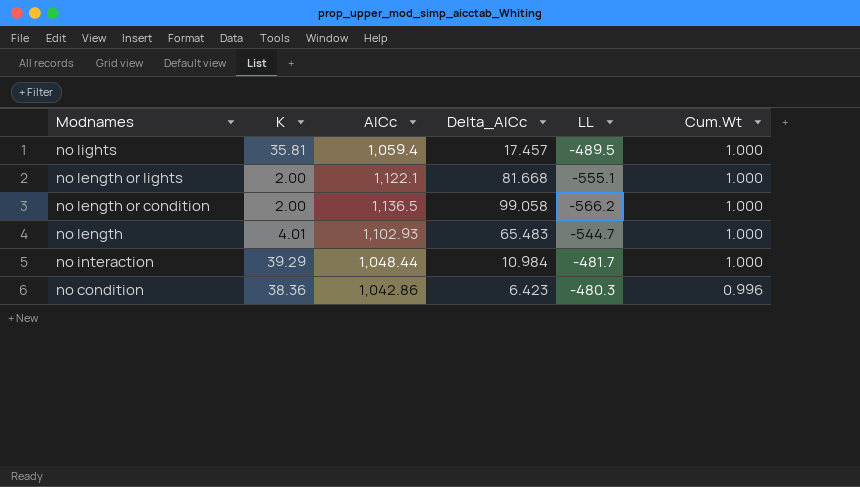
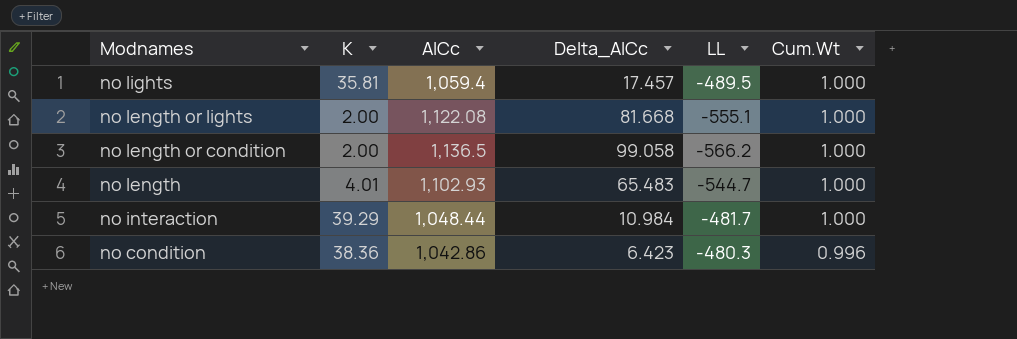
no length or lights | AICc: 1,122.1 -> 1,122.08

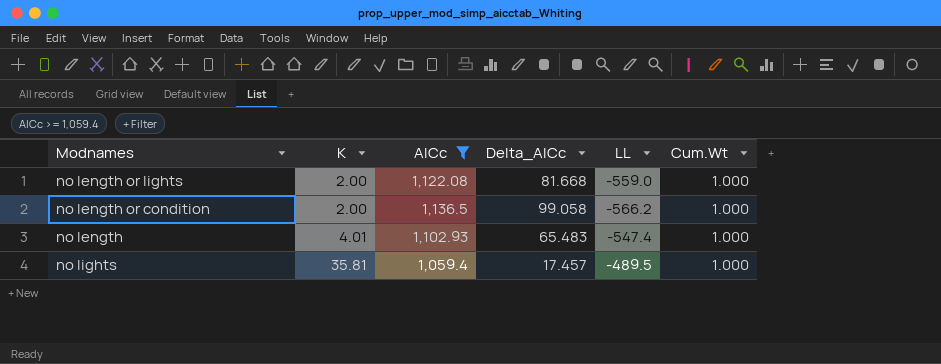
filter: none -> AICc >= 1,059.4
row order: Modnames descending -> K ascending
no length or lights | LL: -555.1 -> -559.0
no length | LL: -544.7 -> -547.4

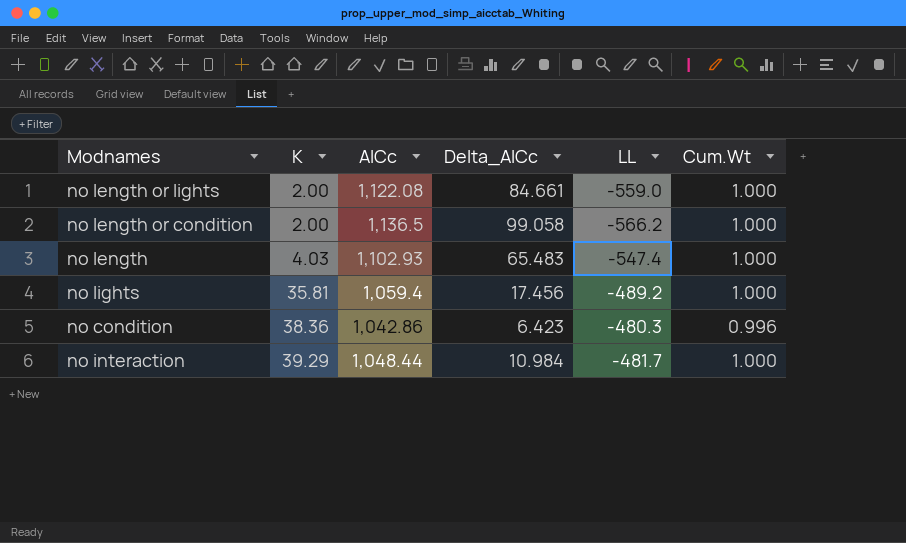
filter: AICc >= 1,059.4 -> none
no length or lights | Delta_AICc: 81.668 -> 84.661
no length | K: 4.01 -> 4.03
no lights | Delta_AICc: 17.457 -> 17.456
no lights | LL: -489.5 -> -489.2

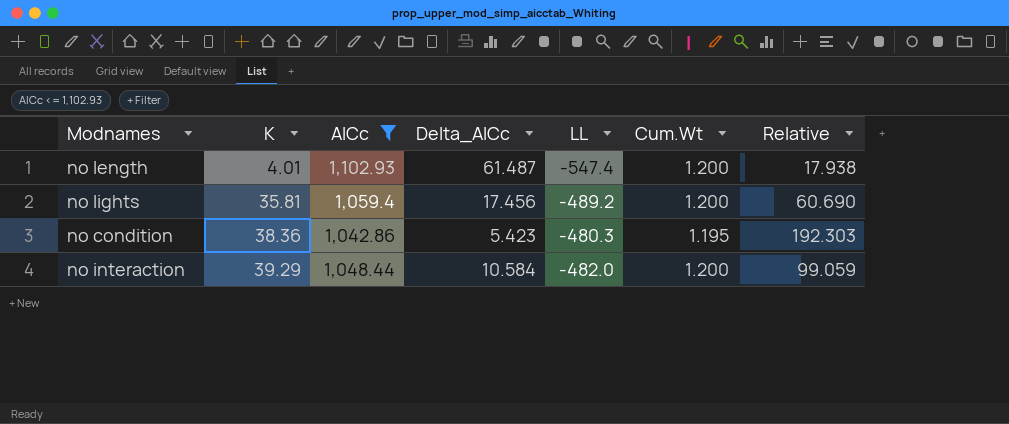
filter: none -> AICc <= 1,102.93
column Relative | formula: none -> [AICc] / [Delta_AICc]
no length | K: 4.03 -> 4.01
no length | Delta_AICc: 65.483 -> 61.487
no length | Cum.Wt: 1.000 -> 1.200
no lights | Cum.Wt: 1.000 -> 1.200
no condition | Delta_AICc: 6.423 -> 5.423
no condition | Cum.Wt: 0.996 -> 1.195
no interaction | Delta_AICc: 10.984 -> 10.584
no interaction | LL: -481.7 -> -482.0
no interaction | Cum.Wt: 1.000 -> 1.200

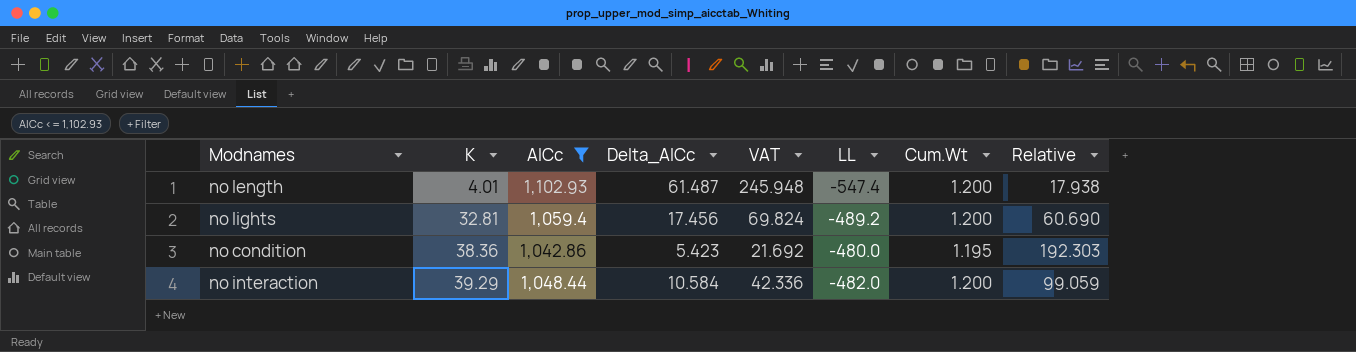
column VAT | formula: none -> [Delta_AICc] * 4
no lights | K: 35.81 -> 32.81
no condition | LL: -480.3 -> -480.0

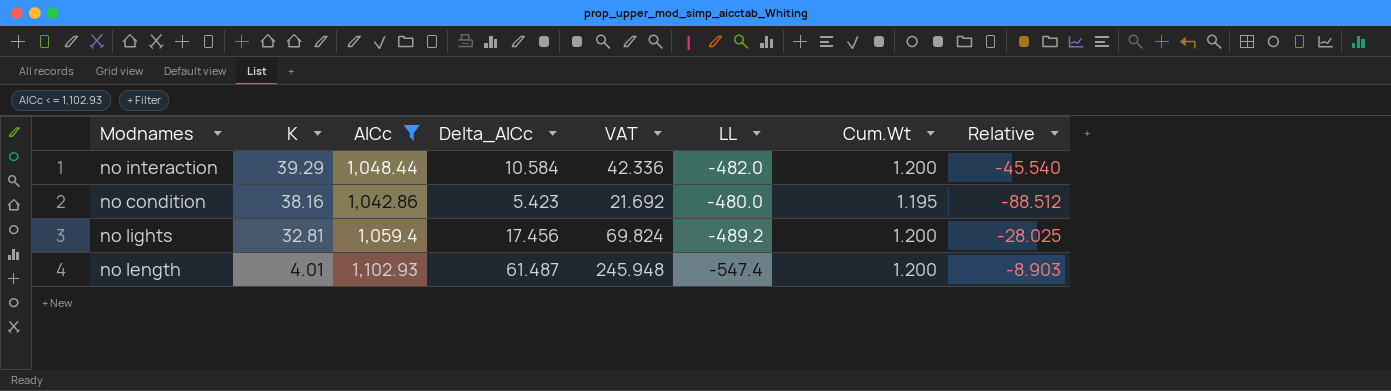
row order: K ascending -> K descending
column Relative | formula: [AICc] / [Delta_AICc] -> [LL] / [Delta_AICc]
no condition | K: 38.36 -> 38.16

